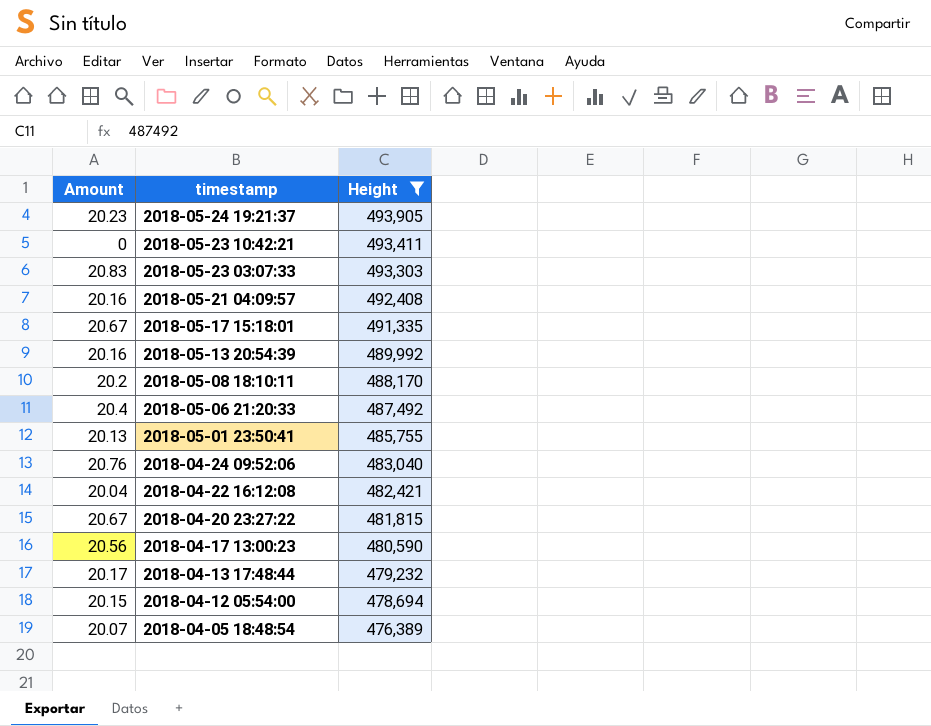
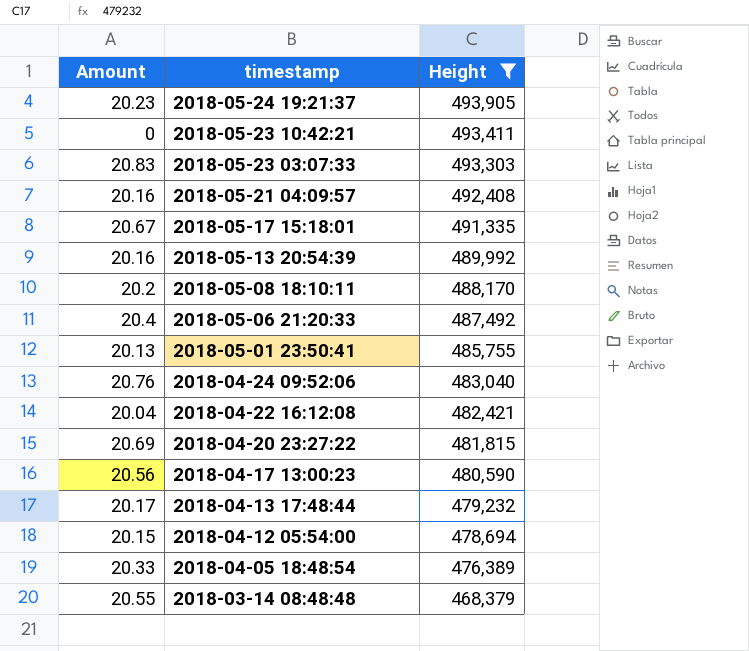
2018-04-20 23:27:22 | Amount: 20.67 -> 20.69
2018-04-05 18:48:54 | Amount: 20.07 -> 20.33
row 2018-03-14 08:48:48: none -> 20.55 | 468,379

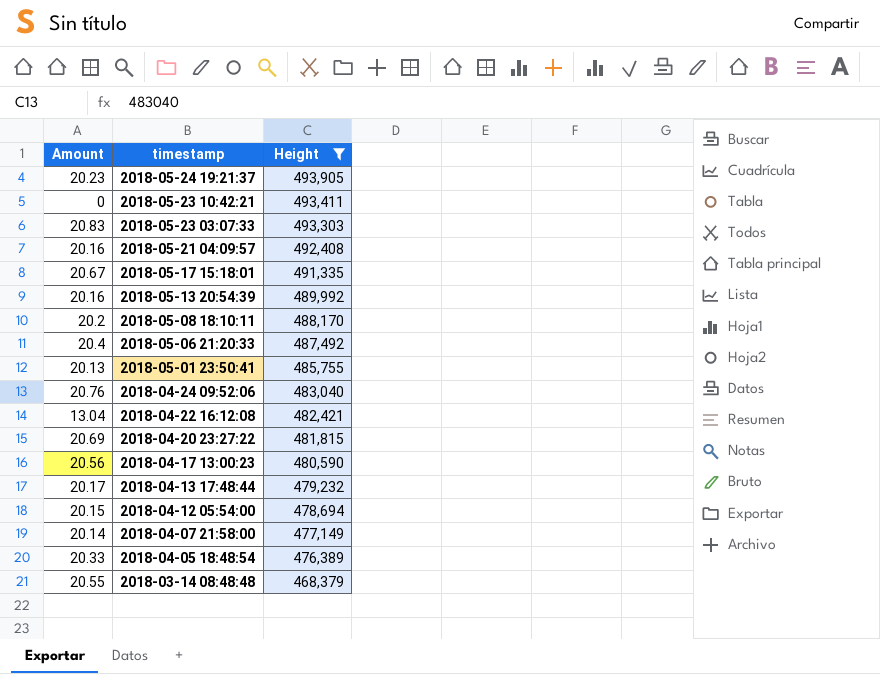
2018-04-22 16:12:08 | Amount: 20.04 -> 13.04
row 2018-04-07 21:58:00: none -> 20.14 | 477,149

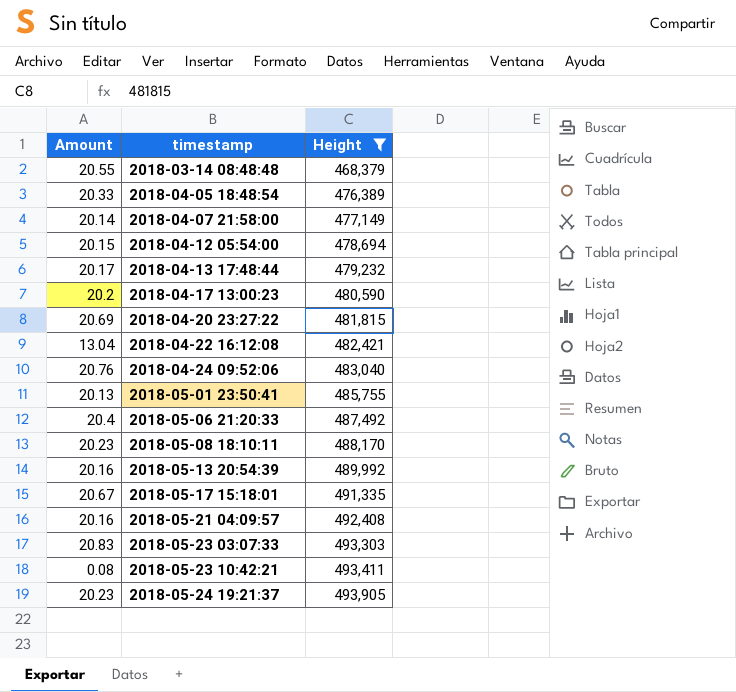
row order: timestamp descending -> timestamp ascending
2018-04-17 13:00:23 | Amount: 20.56 -> 20.2
2018-05-08 18:10:11 | Amount: 20.2 -> 20.23
2018-05-23 10:42:21 | Amount: 0 -> 0.08

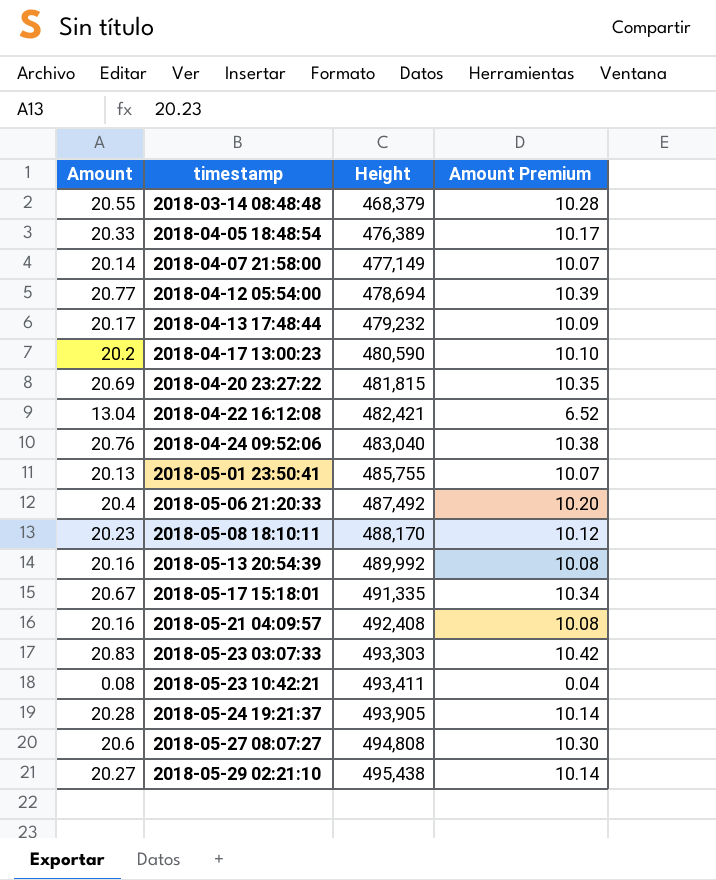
filter: Height <= 493,905 -> none
column Amount Premium | formula: none -> [Amount] * 0.5
2018-04-12 05:54:00 | Amount: 20.15 -> 20.77
2018-05-24 19:21:37 | Amount: 20.23 -> 20.28

